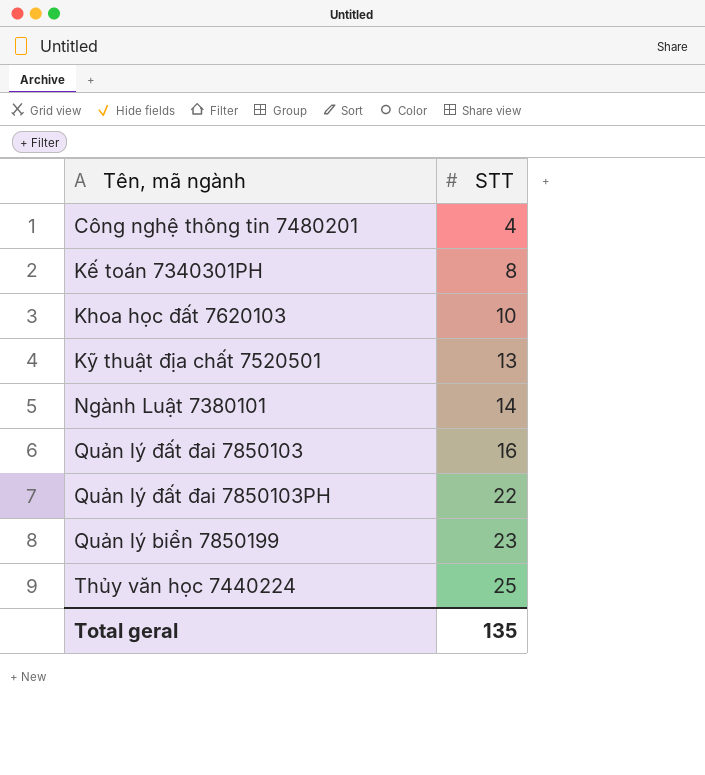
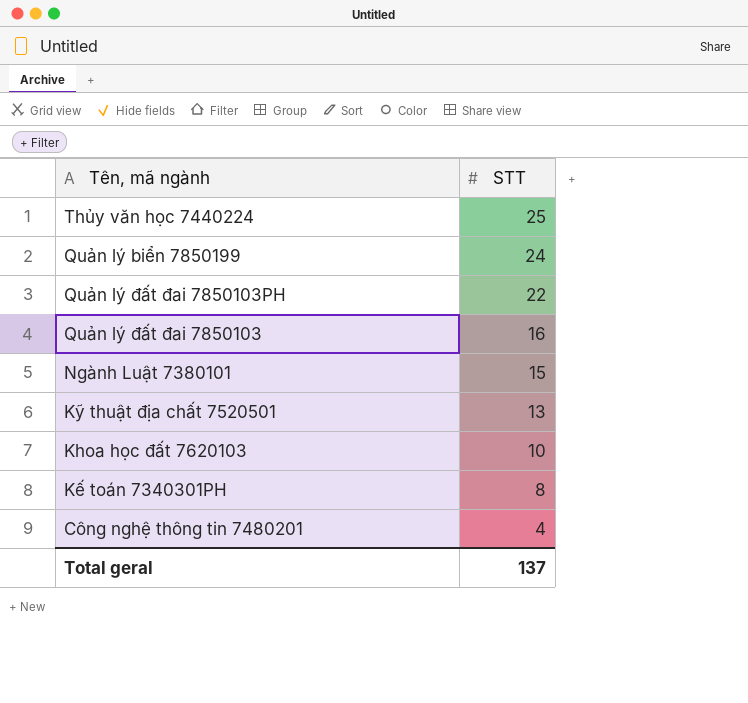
row order: STT ascending -> STT descending
Quản lý biển 7850199 | STT: 23 -> 24
Ngành Luật 7380101 | STT: 14 -> 15
Total geral | STT: 135 -> 137

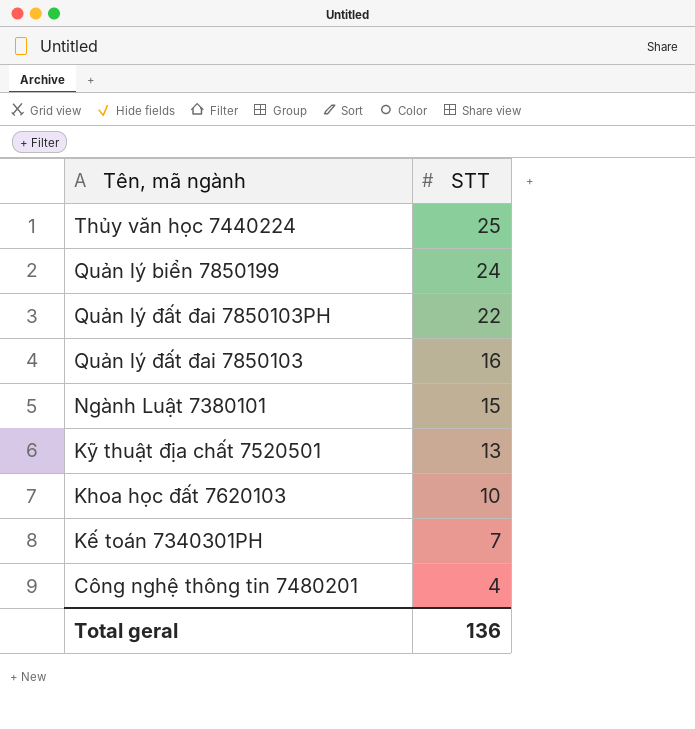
Kế toán 7340301PH | STT: 8 -> 7
Total geral | STT: 137 -> 136

